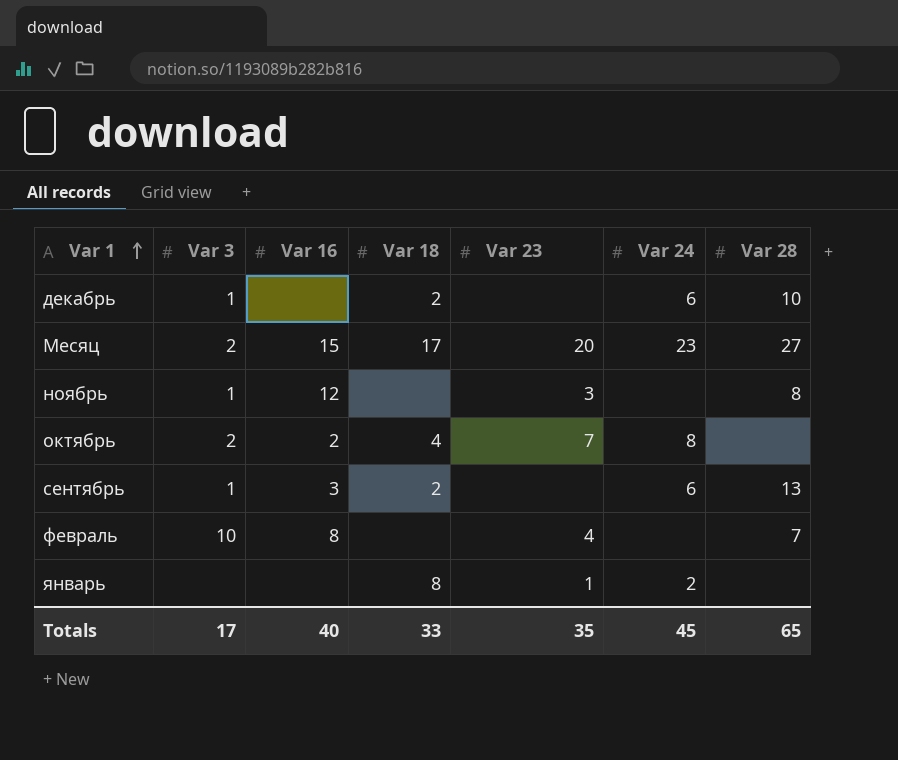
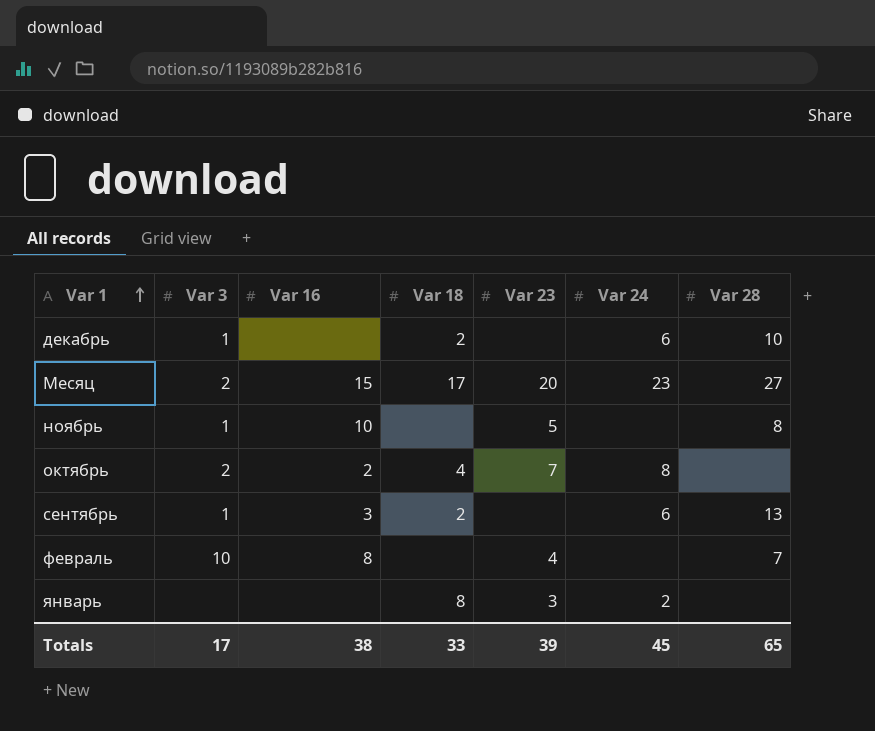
ноябрь | Var 16: 12 -> 10
ноябрь | Var 23: 3 -> 5
январь | Var 23: 1 -> 3
Totals | Var 16: 40 -> 38
Totals | Var 23: 35 -> 39

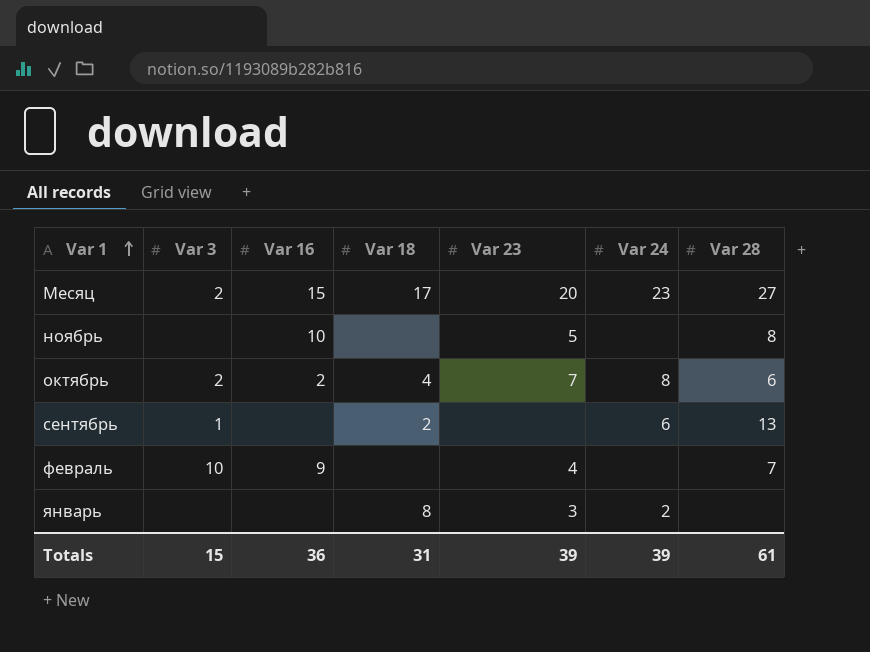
row декабрь: 1 | none | 2 | none | 6 | 10 -> none
ноябрь | Var 3: 1 -> none
октябрь | Var 28: none -> 6
сентябрь | Var 16: 3 -> none
февраль | Var 16: 8 -> 9
Totals | Var 3: 17 -> 15
Totals | Var 16: 38 -> 36
Totals | Var 18: 33 -> 31
Totals | Var 24: 45 -> 39
Totals | Var 28: 65 -> 61

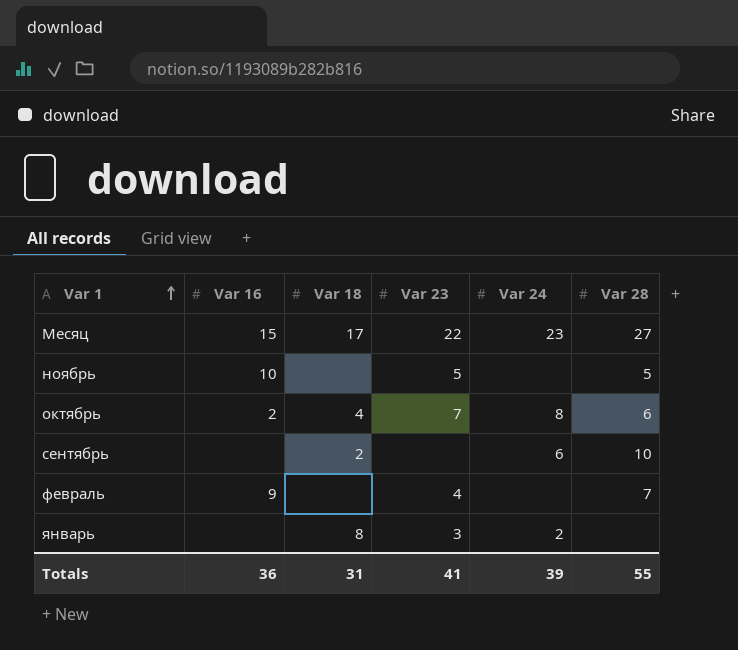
column Var 3 | position: 2 -> none
Месяц | Var 23: 20 -> 22
ноябрь | Var 28: 8 -> 5
сентябрь | Var 28: 13 -> 10
Totals | Var 23: 39 -> 41
Totals | Var 28: 61 -> 55

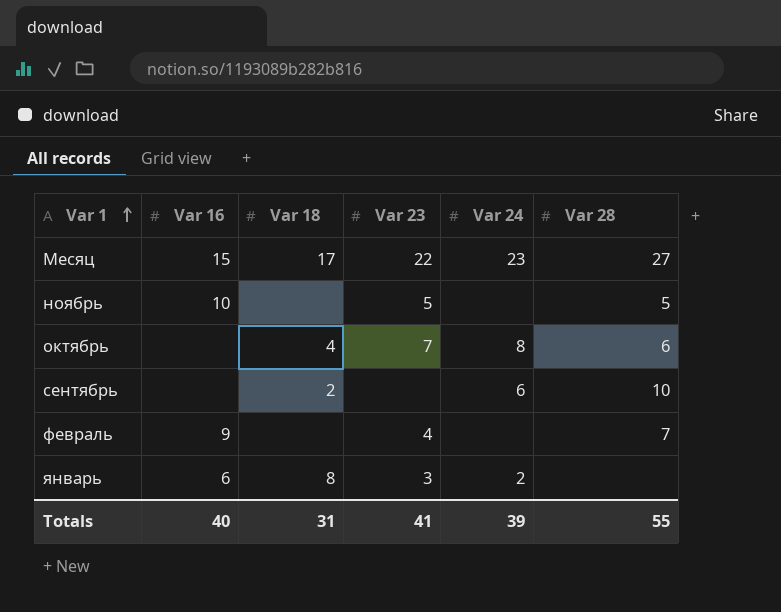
октябрь | Var 16: 2 -> none
январь | Var 16: none -> 6
Totals | Var 16: 36 -> 40

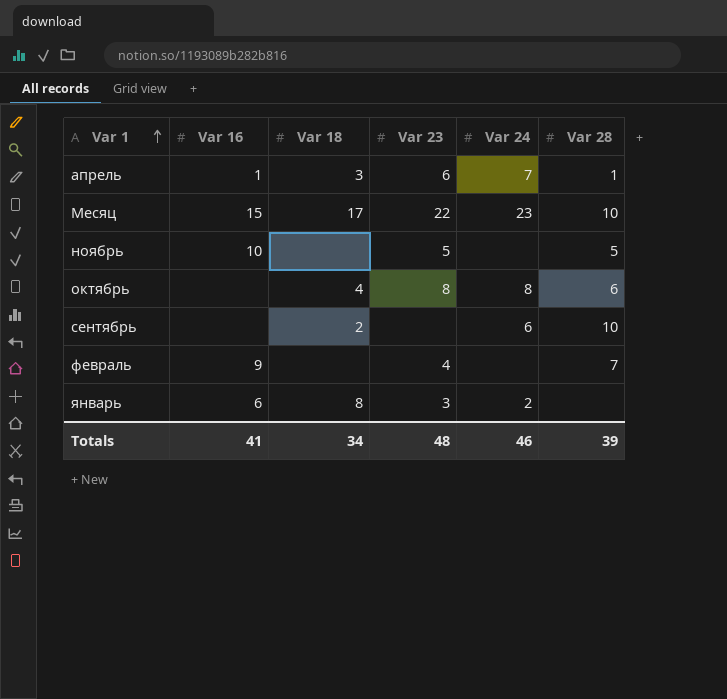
row апрель: none -> 1 | 3 | 6 | 7 | 1
Месяц | Var 28: 27 -> 10
октябрь | Var 23: 7 -> 8
Totals | Var 16: 40 -> 41
Totals | Var 18: 31 -> 34
Totals | Var 23: 41 -> 48
Totals | Var 24: 39 -> 46
Totals | Var 28: 55 -> 39

